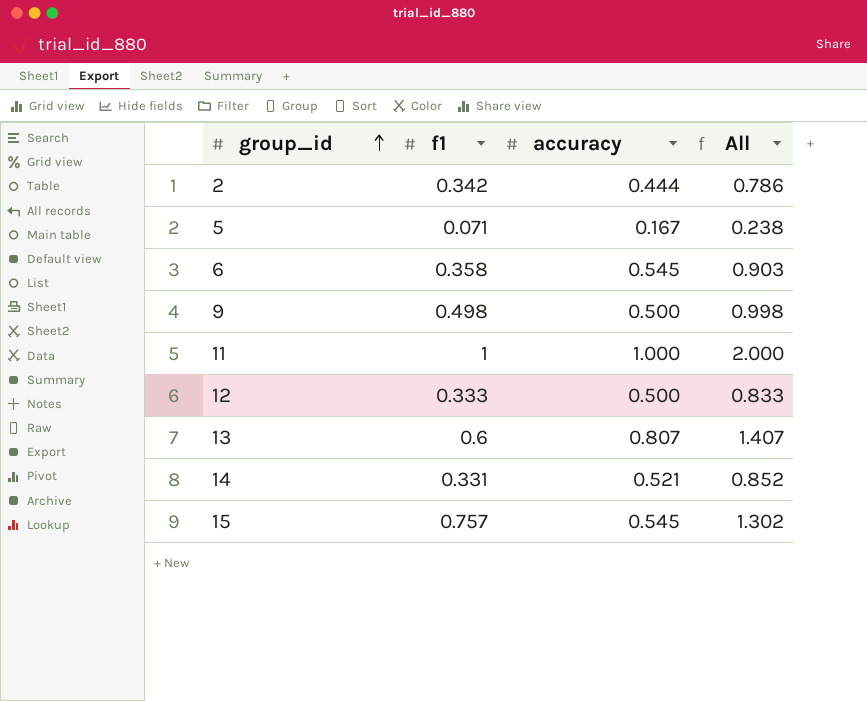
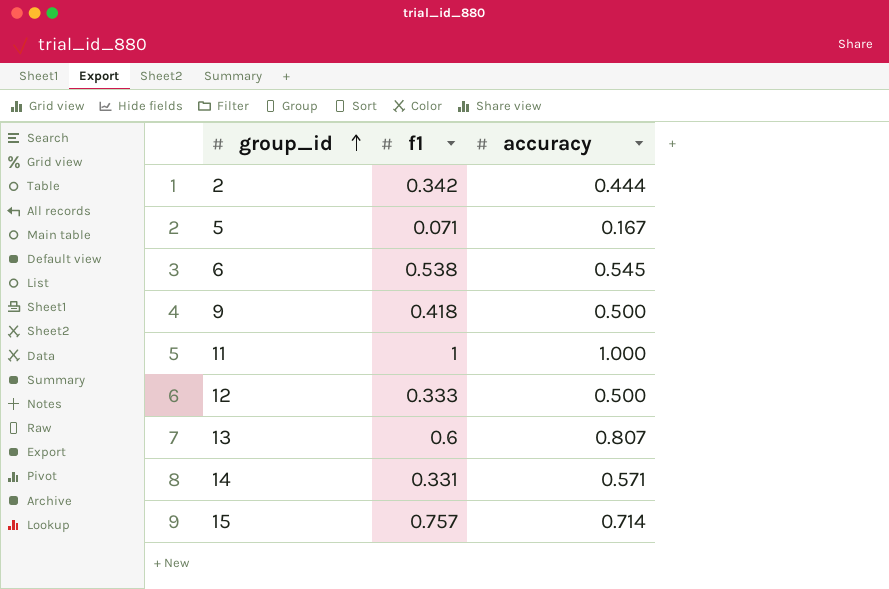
column All | formula: [f1] + [accuracy] -> none
6 | f1: 0.358 -> 0.538
9 | f1: 0.498 -> 0.418
14 | accuracy: 0.521 -> 0.571
15 | accuracy: 0.545 -> 0.714

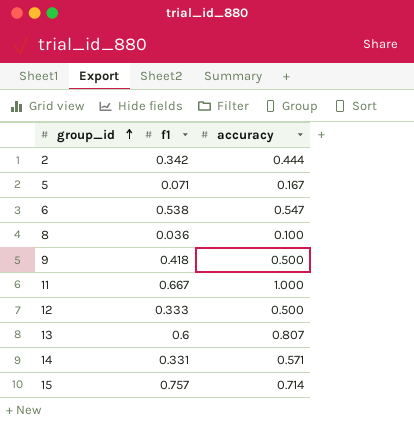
6 | accuracy: 0.545 -> 0.547
row 8: none -> 0.036 | 0.100
11 | f1: 1 -> 0.667

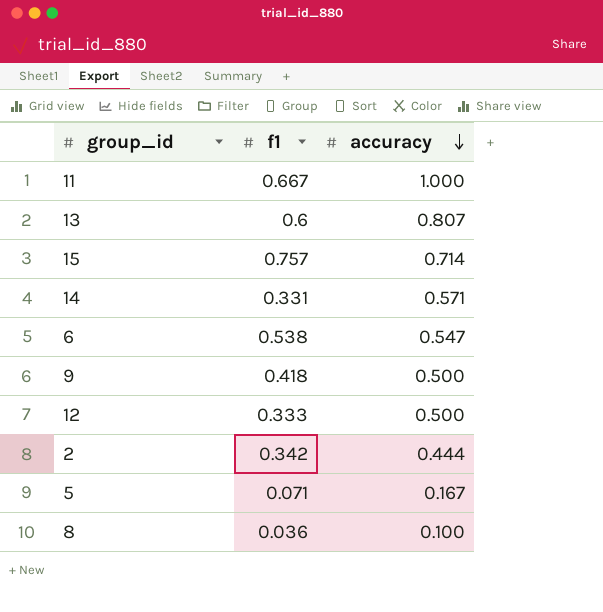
row order: group_id ascending -> accuracy descending

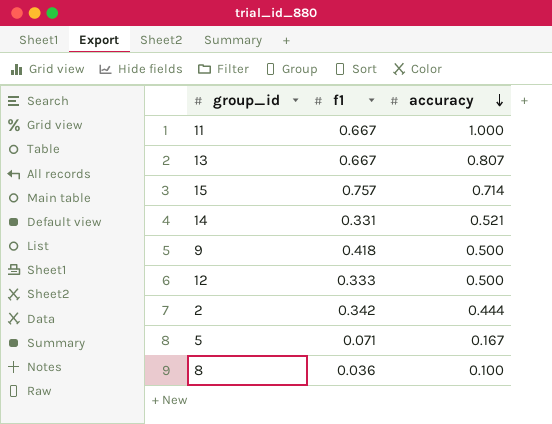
row 6: 0.538 | 0.547 -> none
13 | f1: 0.6 -> 0.667
14 | accuracy: 0.571 -> 0.521

